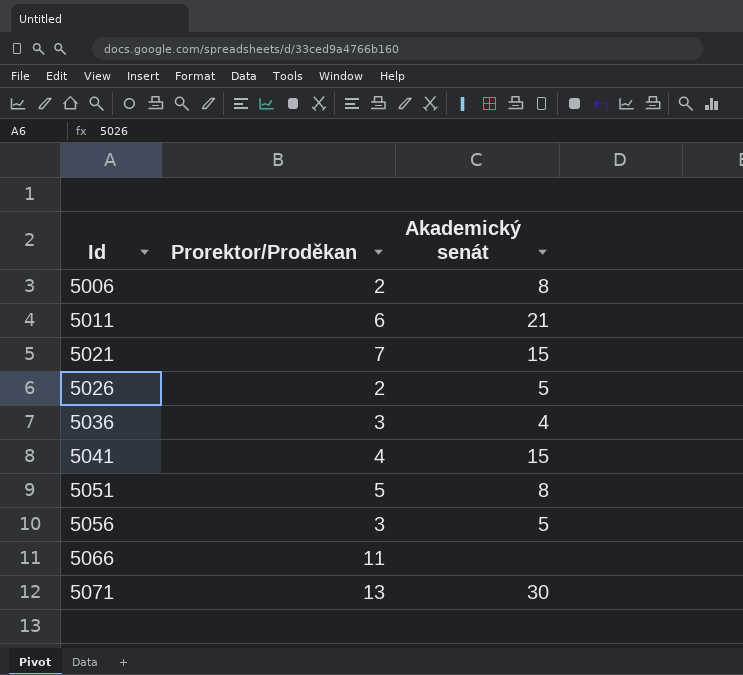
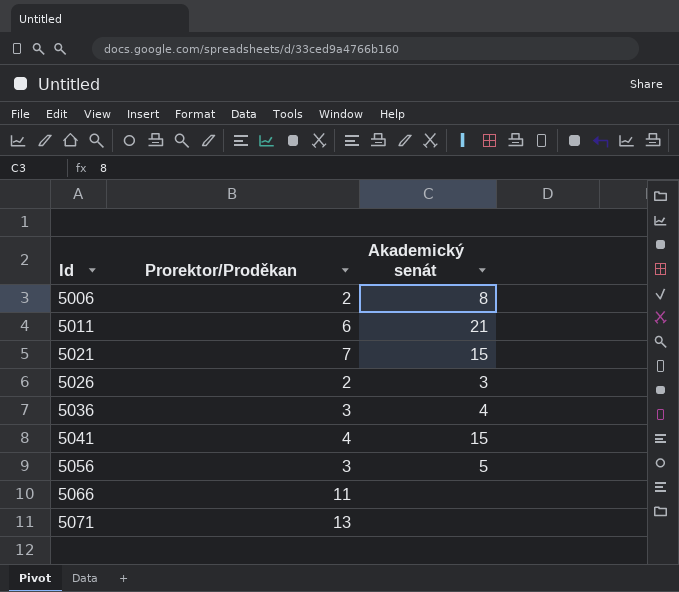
row 5051: 5 | 8 -> none
5026 | Akademický senát: 5 -> 3
5071 | Akademický senát: 30 -> none

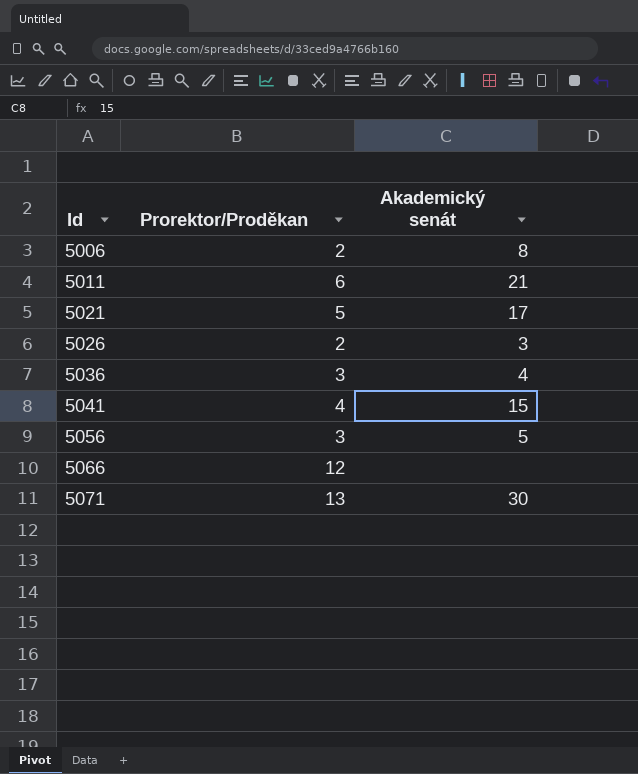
5021 | Prorektor/Proděkan: 7 -> 5
5021 | Akademický senát: 15 -> 17
5066 | Prorektor/Proděkan: 11 -> 12
5071 | Akademický senát: none -> 30

